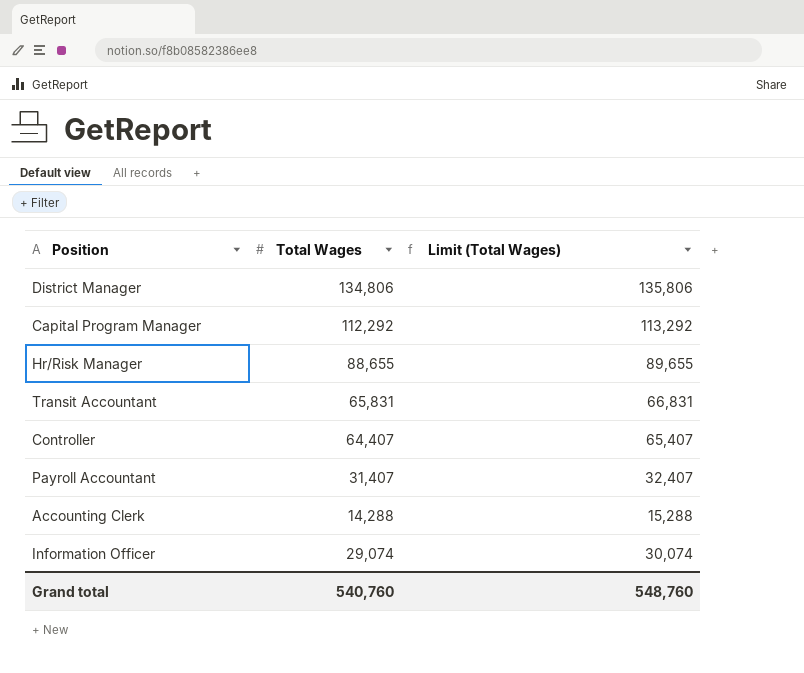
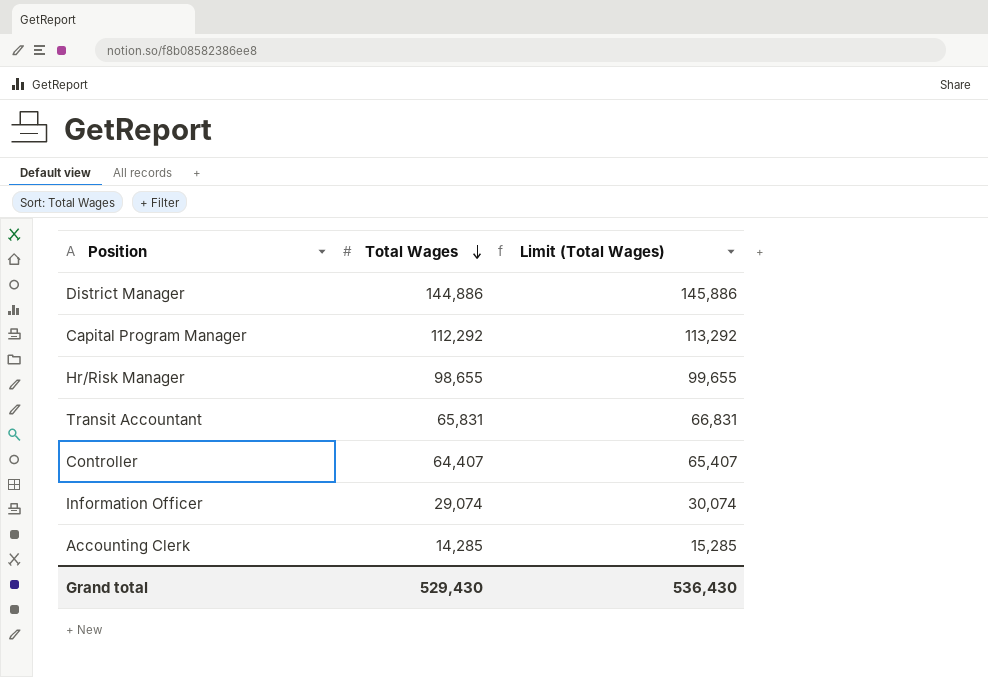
row order: none -> Total Wages descending
row Payroll Accountant: 31,407 | 32,407 -> none
District Manager | Total Wages: 134,806 -> 144,886
District Manager | Limit (Total Wages): 135,806 -> 145,886
Hr/Risk Manager | Total Wages: 88,655 -> 98,655
Hr/Risk Manager | Limit (Total Wages): 89,655 -> 99,655
Accounting Clerk | Total Wages: 14,288 -> 14,285
Accounting Clerk | Limit (Total Wages): 15,288 -> 15,285
Grand total | Total Wages: 540,760 -> 529,430
Grand total | Limit (Total Wages): 548,760 -> 536,430

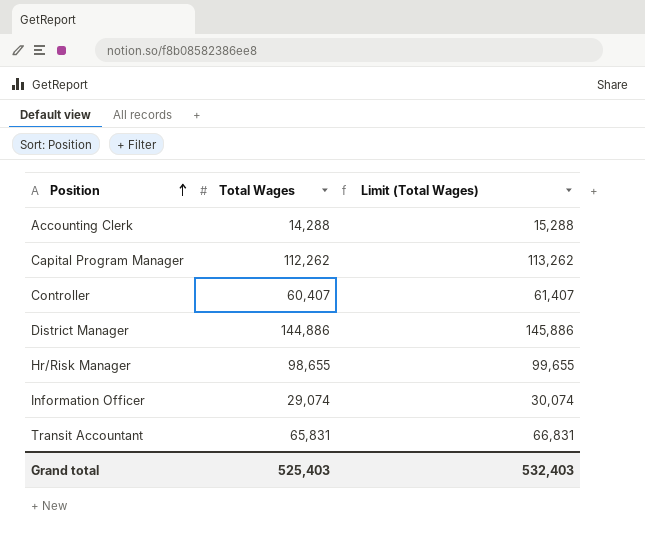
row order: Total Wages descending -> Position ascending
Accounting Clerk | Total Wages: 14,285 -> 14,288
Accounting Clerk | Limit (Total Wages): 15,285 -> 15,288
Capital Program Manager | Total Wages: 112,292 -> 112,262
Capital Program Manager | Limit (Total Wages): 113,292 -> 113,262
Controller | Total Wages: 64,407 -> 60,407
Controller | Limit (Total Wages): 65,407 -> 61,407
Grand total | Total Wages: 529,430 -> 525,403
Grand total | Limit (Total Wages): 536,430 -> 532,403

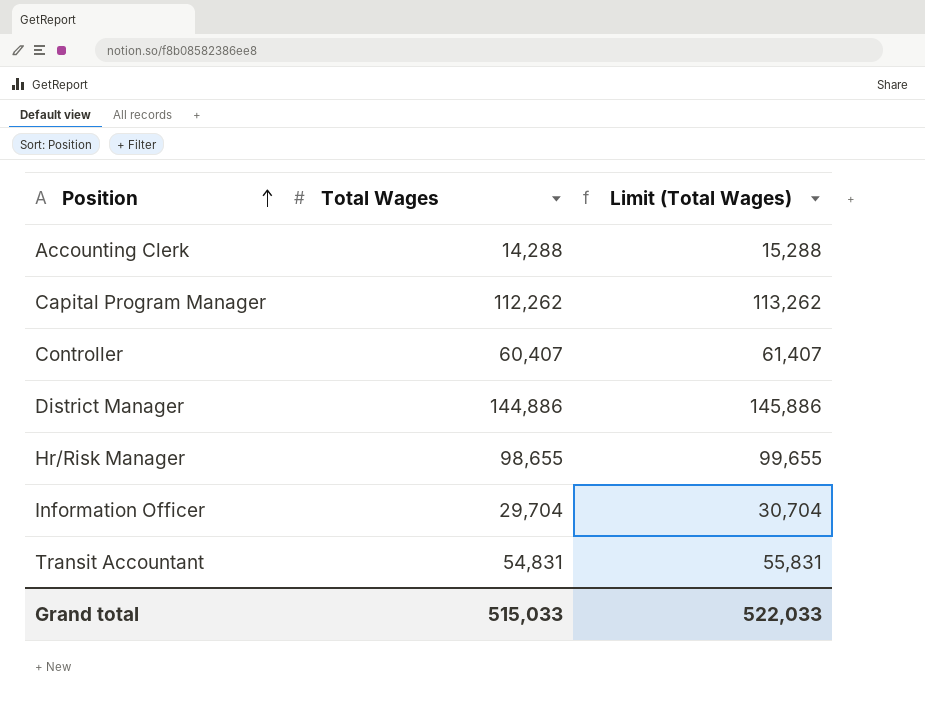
Information Officer | Total Wages: 29,074 -> 29,704
Information Officer | Limit (Total Wages): 30,074 -> 30,704
Transit Accountant | Total Wages: 65,831 -> 54,831
Transit Accountant | Limit (Total Wages): 66,831 -> 55,831
Grand total | Total Wages: 525,403 -> 515,033
Grand total | Limit (Total Wages): 532,403 -> 522,033

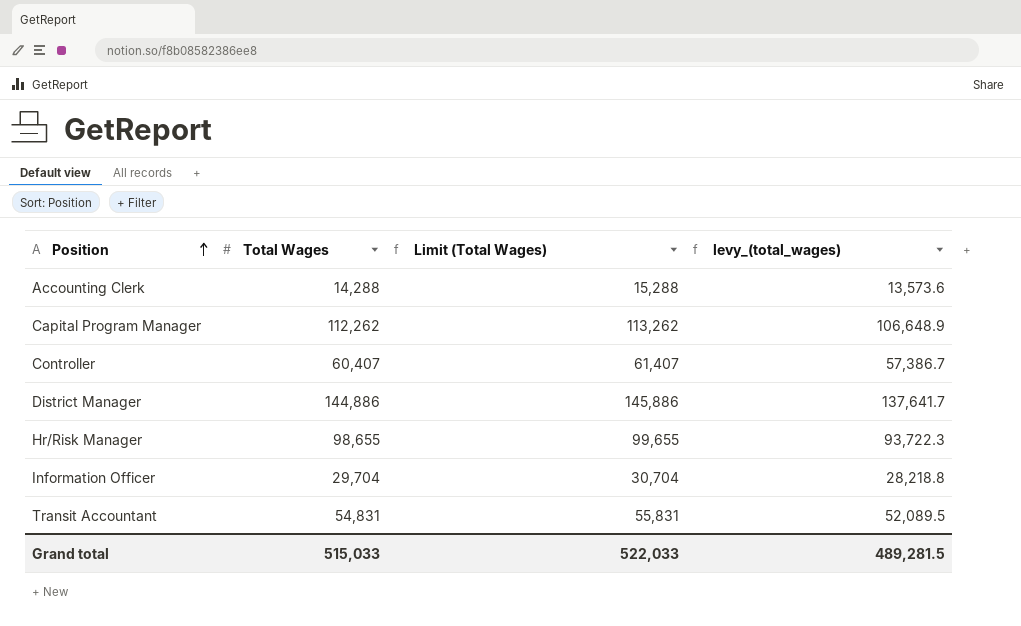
column levy_(total_wages) | formula: none -> [Total Wages] * 0.95

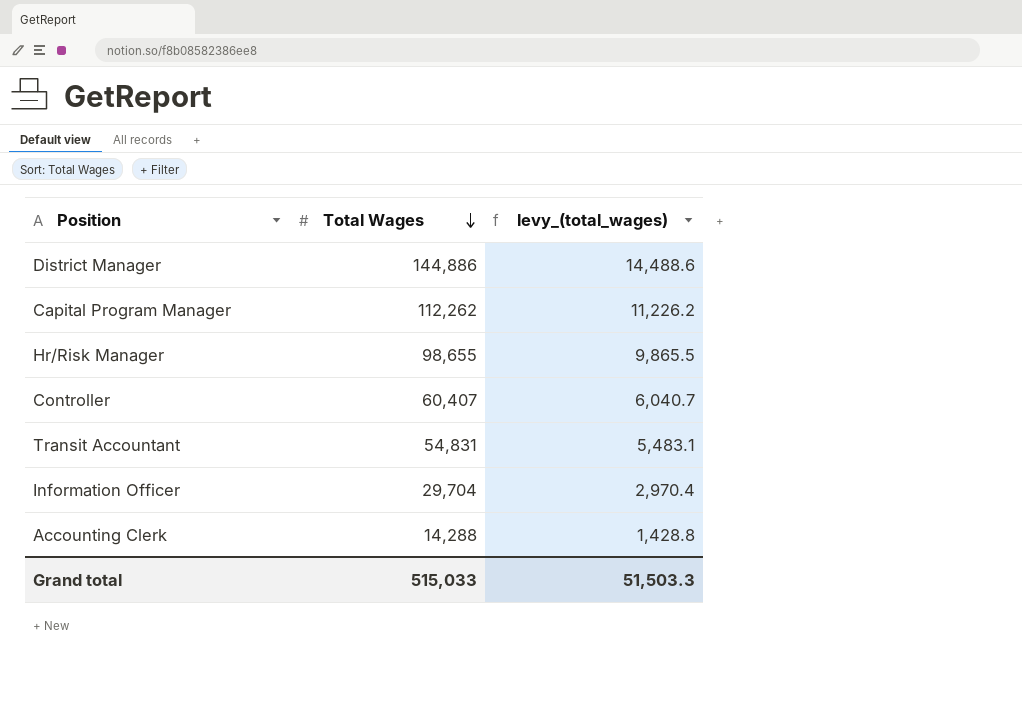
row order: Position ascending -> Total Wages descending
column Limit (Total Wages) | formula: [Total Wages] + 1000 -> none
column levy_(total_wages) | formula: [Total Wages] * 0.95 -> [Total Wages] * 0.1
Grand total | levy_(total_wages): 489,281.5 -> 51,503.3

